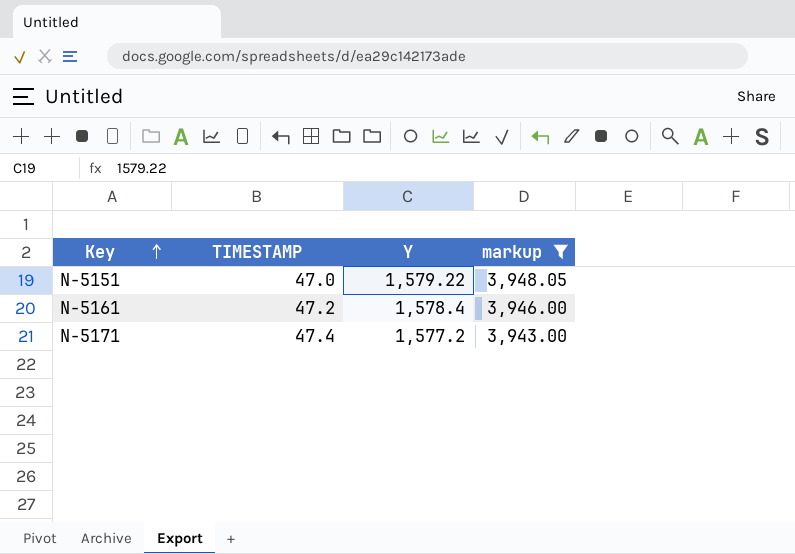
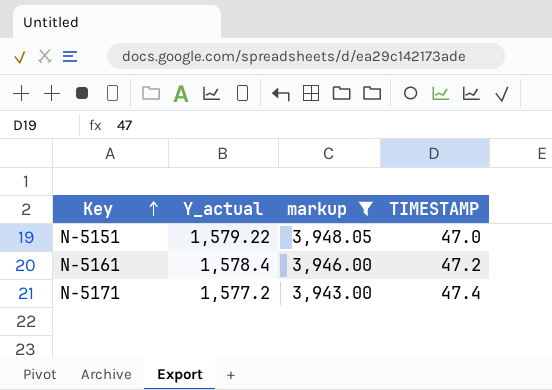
column name: Y -> Y_actual
column TIMESTAMP | position: 2 -> 4

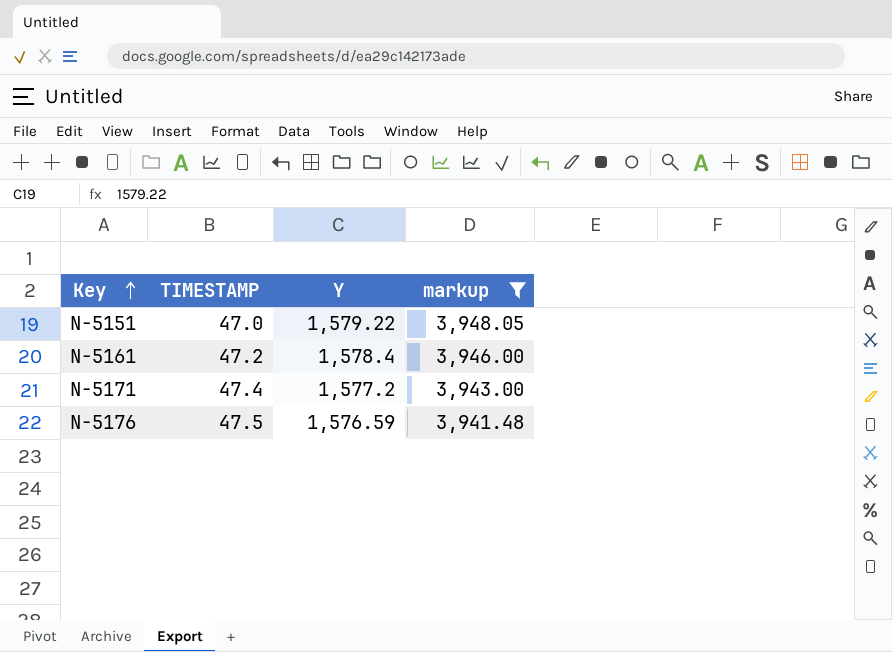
column TIMESTAMP | position: 4 -> 2
column name: Y_actual -> Y
row N-5176: none -> 47.5 | 1,576.59 | 3,941.48

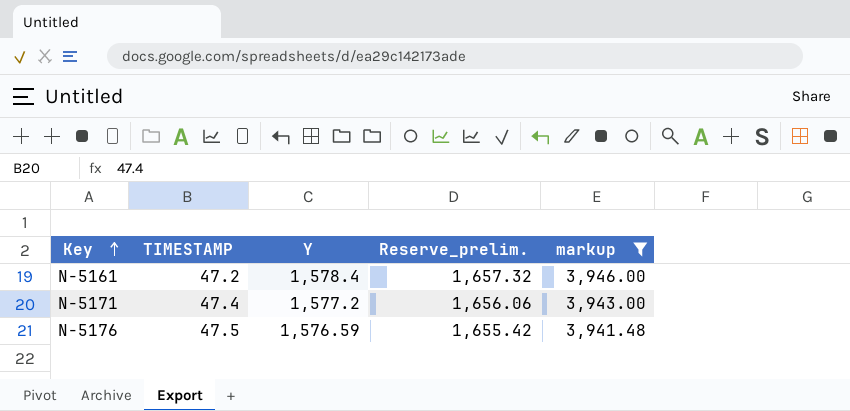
column Reserve_prelim. | formula: none -> [Y] * 1.05
row N-5151: 47.0 | 1,579.22 | 3,948.05 -> none

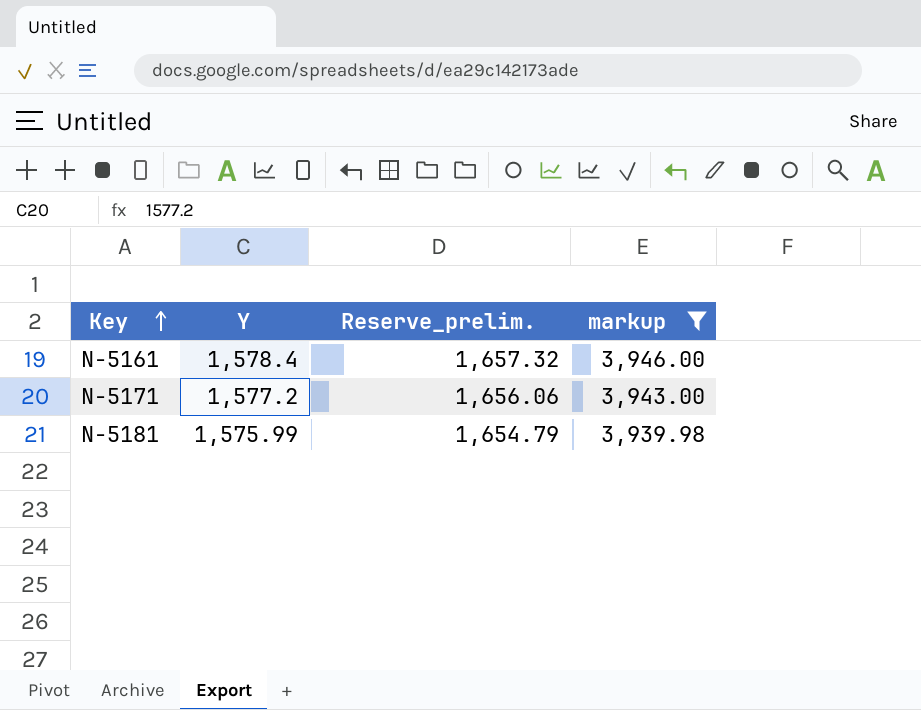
column TIMESTAMP | position: 2 -> none
row N-5176: 47.5 | 1,576.59 | 1,655.42 | 3,941.48 -> none
row N-5181: none -> 1,575.99 | 1,654.79 | 3,939.98

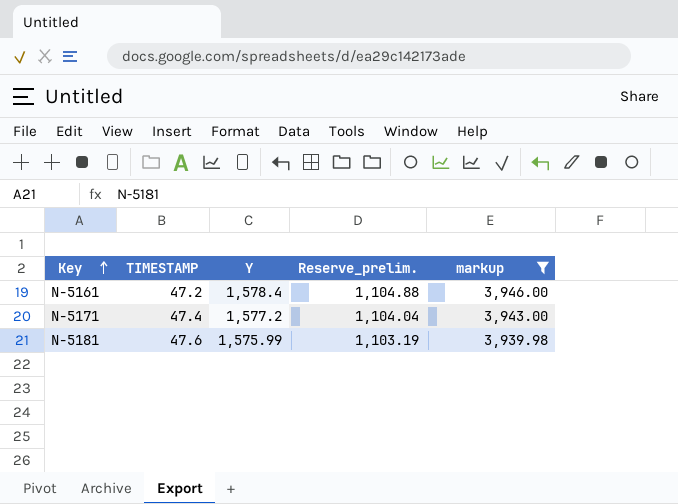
column TIMESTAMP | position: none -> 2
column Reserve_prelim. | formula: [Y] * 1.05 -> [Y] * 0.7

